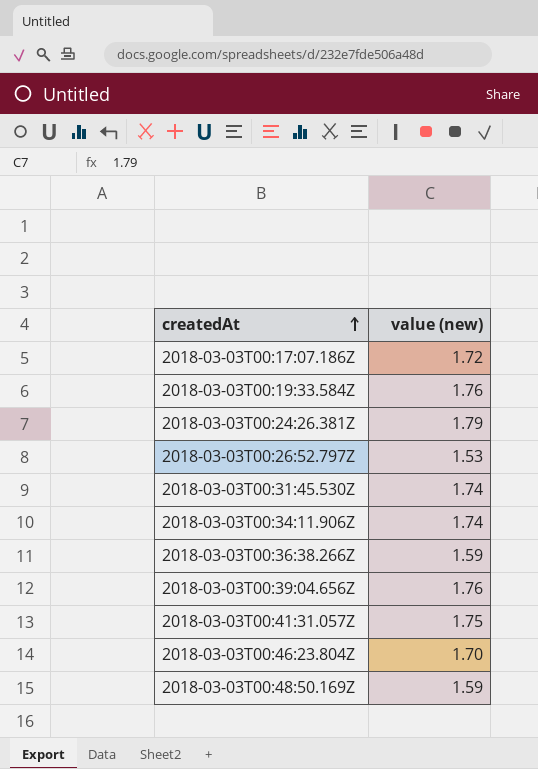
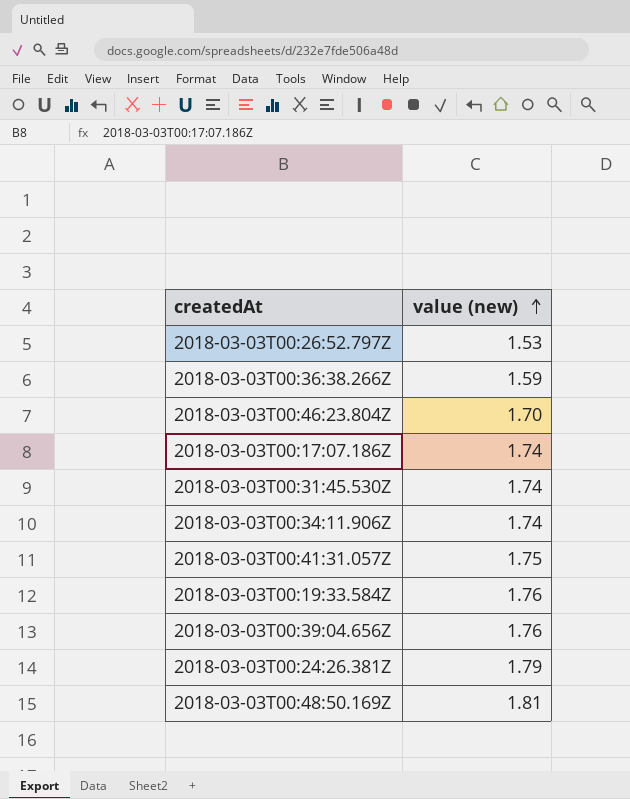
row order: createdAt ascending -> value (new) ascending
2018-03-03T00:17:07.186Z | value (new): 1.72 -> 1.74
2018-03-03T00:48:50.169Z | value (new): 1.59 -> 1.81

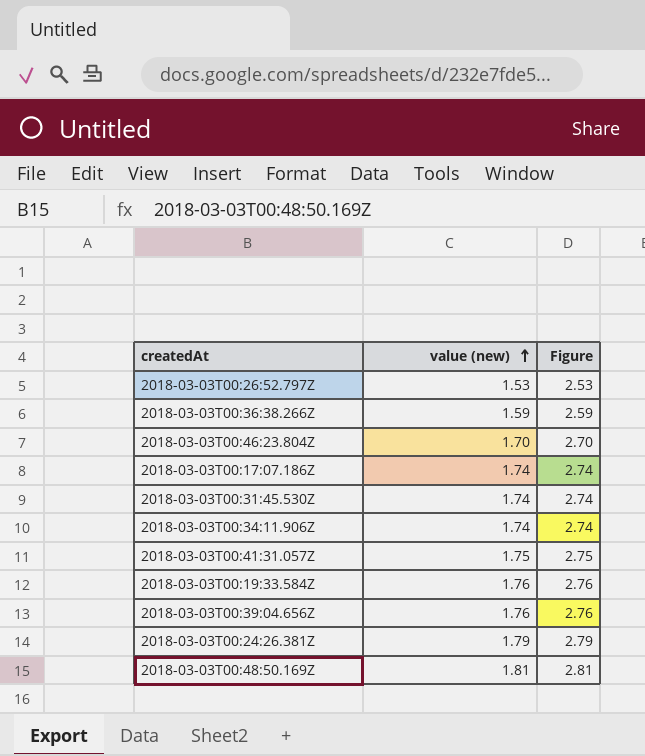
column Figure | formula: none -> [value (new)] + 1

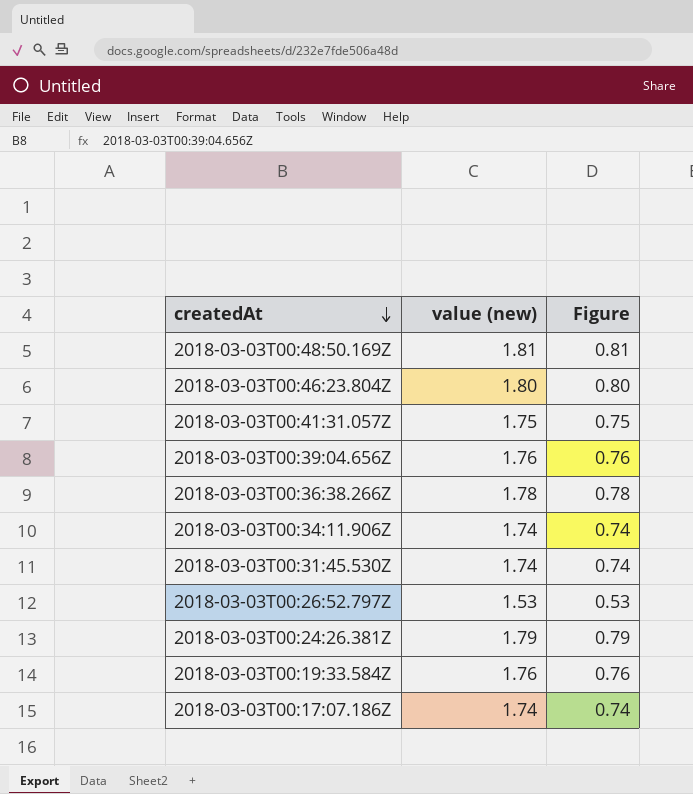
row order: value (new) ascending -> createdAt descending
column Figure | formula: [value (new)] + 1 -> [value (new)] - 1
2018-03-03T00:46:23.804Z | value (new): 1.70 -> 1.80
2018-03-03T00:36:38.266Z | value (new): 1.59 -> 1.78

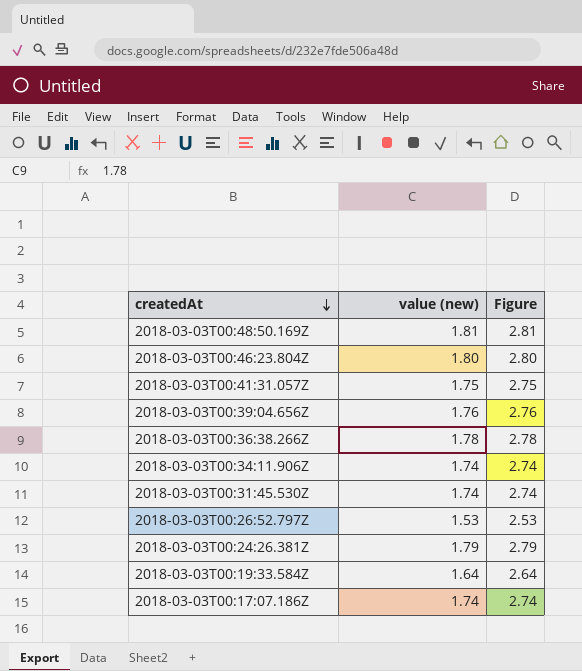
column Figure | formula: [value (new)] - 1 -> [value (new)] + 1
2018-03-03T00:19:33.584Z | value (new): 1.76 -> 1.64

